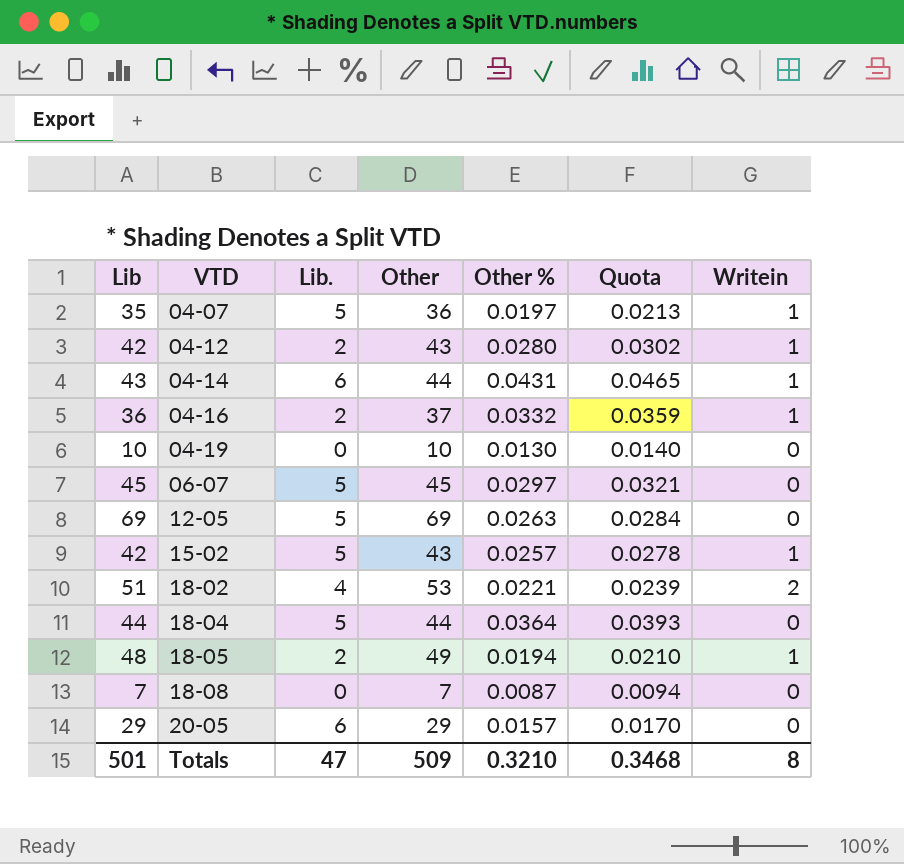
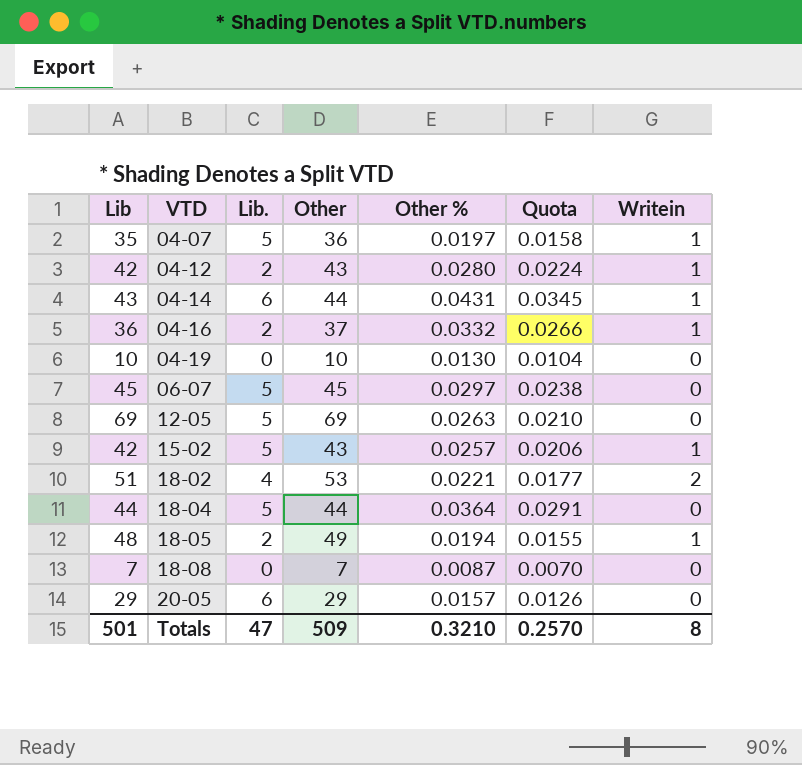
column Quota | formula: [Other %] * 1.08 -> [Other %] * 0.8
Totals | Quota: 0.3468 -> 0.2570

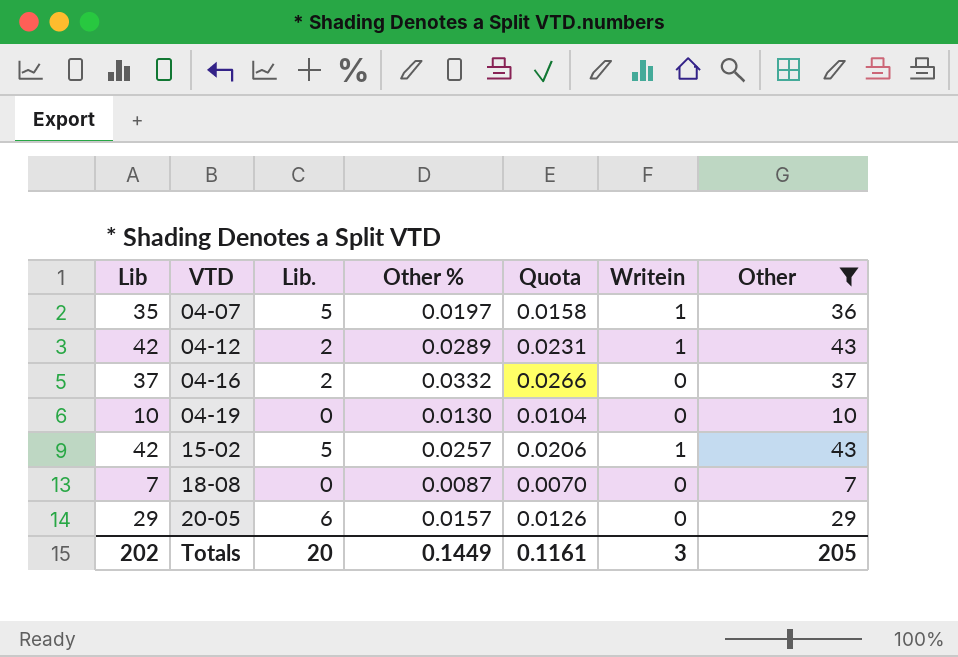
filter: none -> Other <= 43
column Other | position: 4 -> 7
04-12 | Other %: 0.0280 -> 0.0289
04-12 | Quota: 0.0224 -> 0.0231
04-16 | Lib: 36 -> 37
04-16 | Writein: 1 -> 0
Totals | Lib: 501 -> 202
Totals | Lib.: 47 -> 20
Totals | Other %: 0.3210 -> 0.1449
Totals | Quota: 0.2570 -> 0.1161
Totals | Writein: 8 -> 3
Totals | Other: 509 -> 205

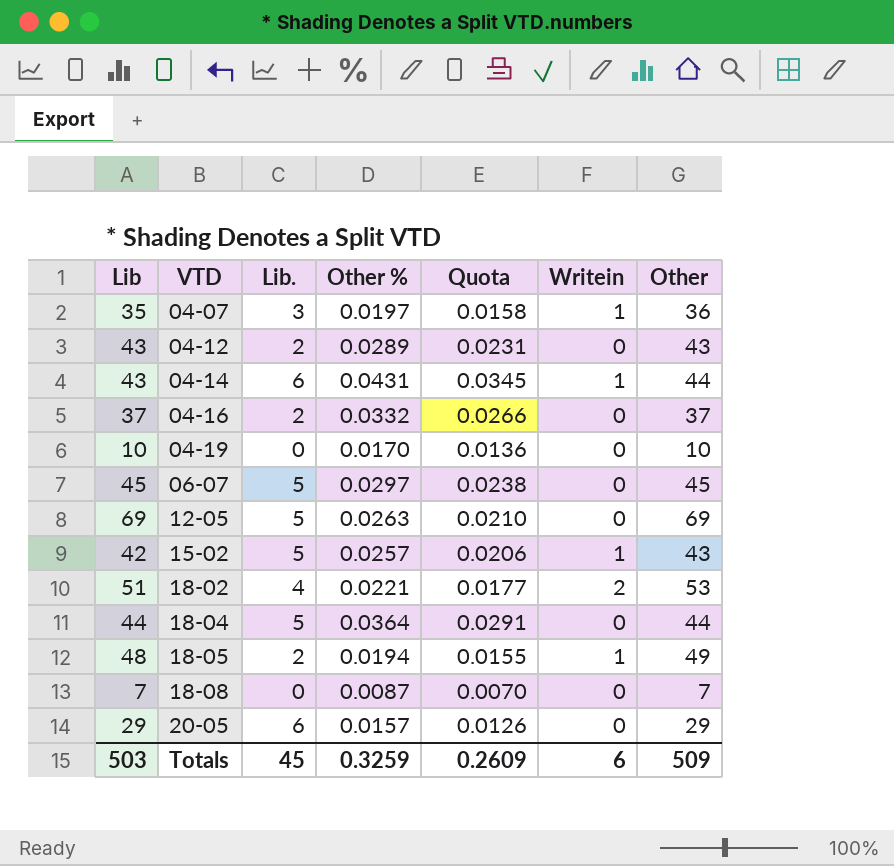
filter: Other <= 43 -> none
04-07 | Lib.: 5 -> 3
04-12 | Lib: 42 -> 43
04-12 | Writein: 1 -> 0
04-19 | Other %: 0.0130 -> 0.0170
04-19 | Quota: 0.0104 -> 0.0136
Totals | Lib: 202 -> 503
Totals | Lib.: 20 -> 45
Totals | Other %: 0.1449 -> 0.3259
Totals | Quota: 0.1161 -> 0.2609
Totals | Writein: 3 -> 6
Totals | Other: 205 -> 509

